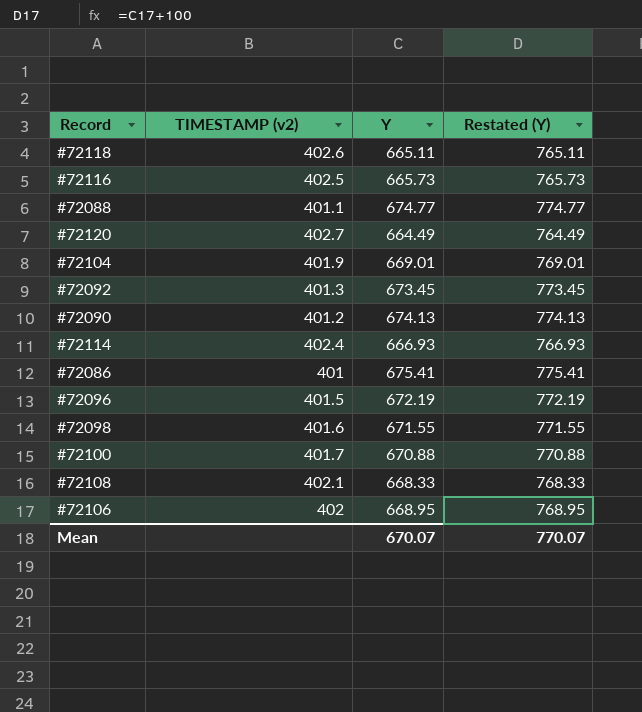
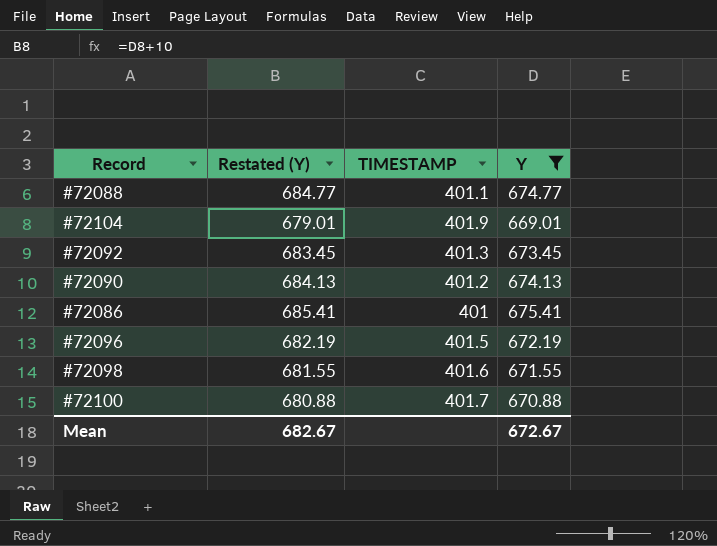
filter: none -> Y >= 669.01
column Restated (Y) | formula: [Y] + 100 -> [Y] + 10
column Restated (Y) | position: 4 -> 2
column name: TIMESTAMP (v2) -> TIMESTAMP
Mean | Restated (Y): 770.07 -> 682.67
Mean | Y: 670.07 -> 672.67

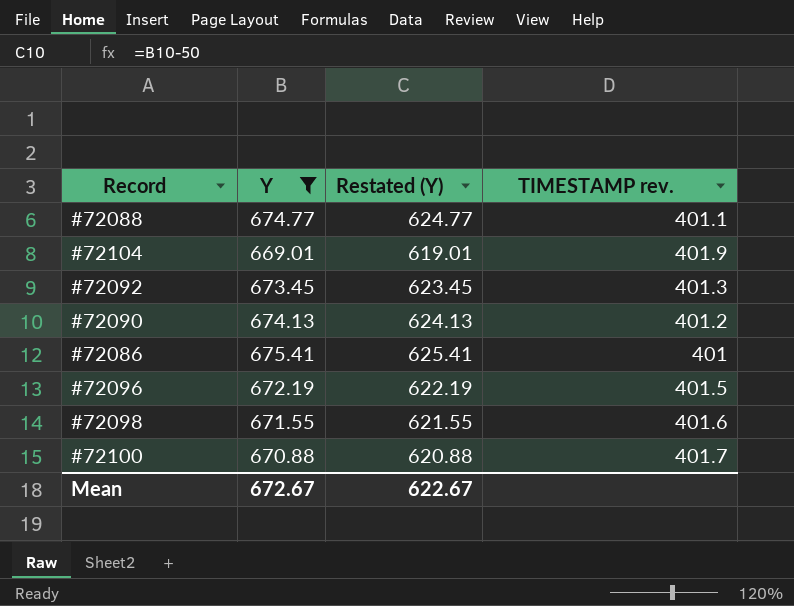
column Y | position: 4 -> 2
column Restated (Y) | formula: [Y] + 10 -> [Y] - 50
column name: TIMESTAMP -> TIMESTAMP rev.
Mean | Restated (Y): 682.67 -> 622.67

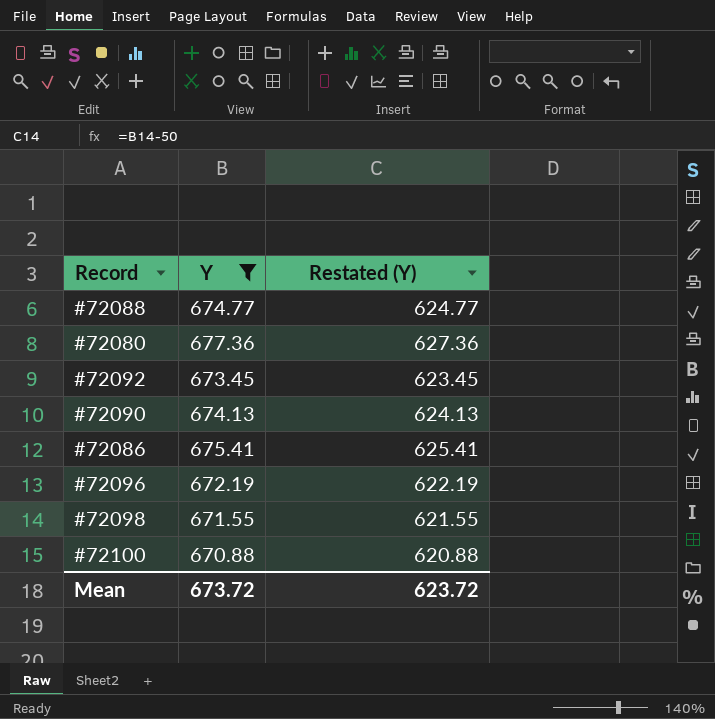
column TIMESTAMP rev. | position: 4 -> none
row #72104: 669.01 | 619.01 | 401.9 -> none
row #72080: none -> 677.36 | 627.36
Mean | Y: 672.67 -> 673.72
Mean | Restated (Y): 622.67 -> 623.72

